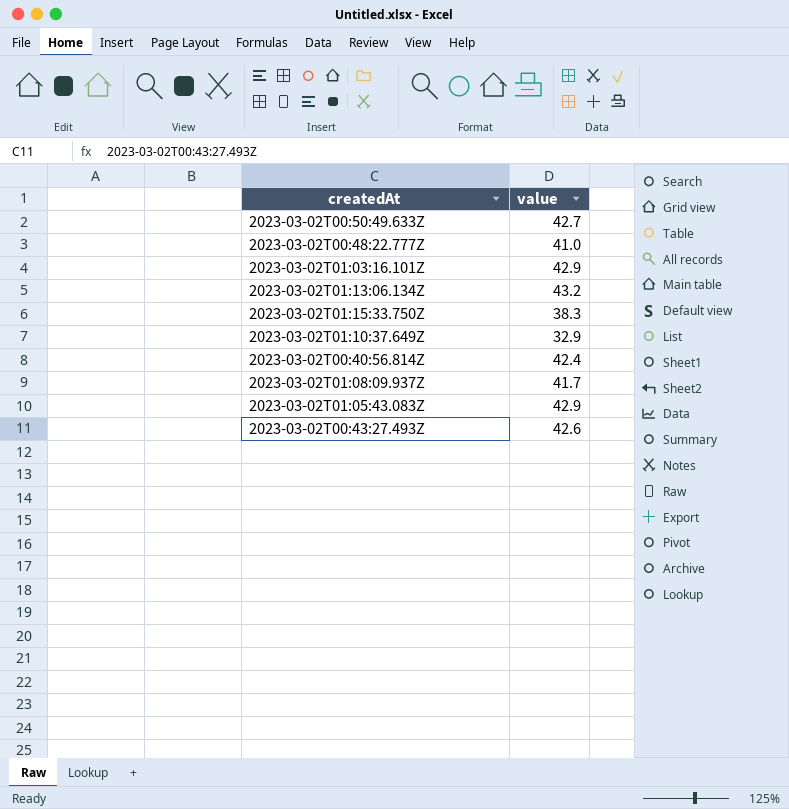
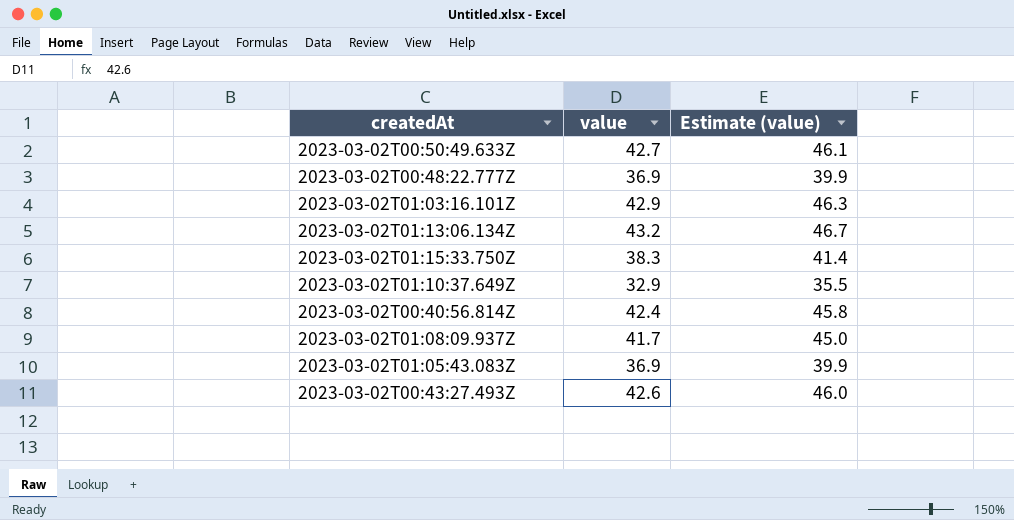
column Estimate (value) | formula: none -> [value] * 1.08
2023-03-02T00:48:22.777Z | value: 41.0 -> 36.9
2023-03-02T01:05:43.083Z | value: 42.9 -> 36.9

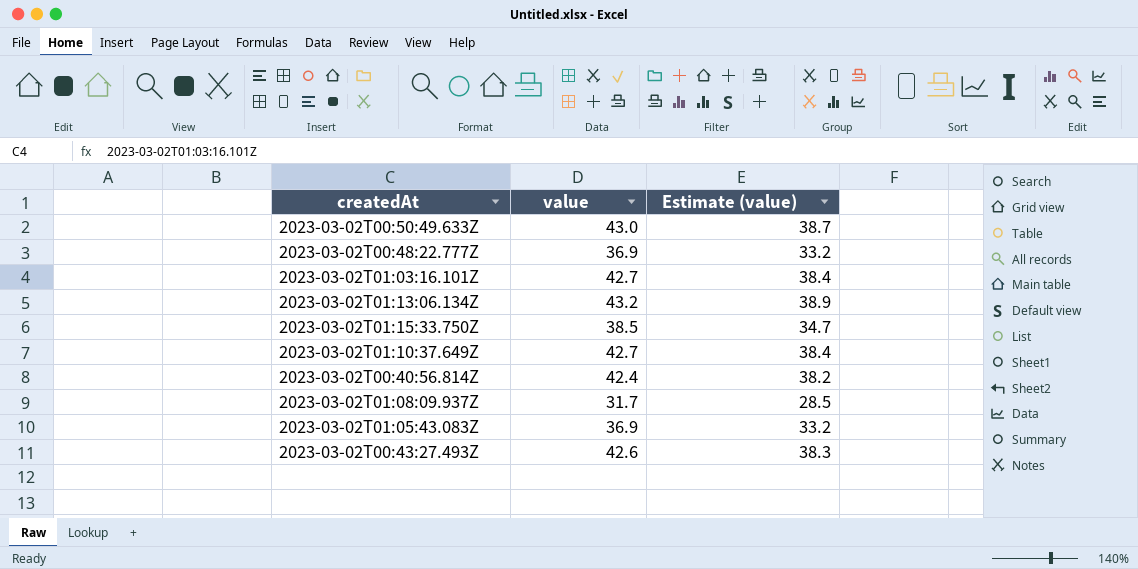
column Estimate (value) | formula: [value] * 1.08 -> [value] * 0.9
2023-03-02T00:50:49.633Z | value: 42.7 -> 43.0
2023-03-02T01:03:16.101Z | value: 42.9 -> 42.7
2023-03-02T01:15:33.750Z | value: 38.3 -> 38.5
2023-03-02T01:10:37.649Z | value: 32.9 -> 42.7
2023-03-02T01:08:09.937Z | value: 41.7 -> 31.7

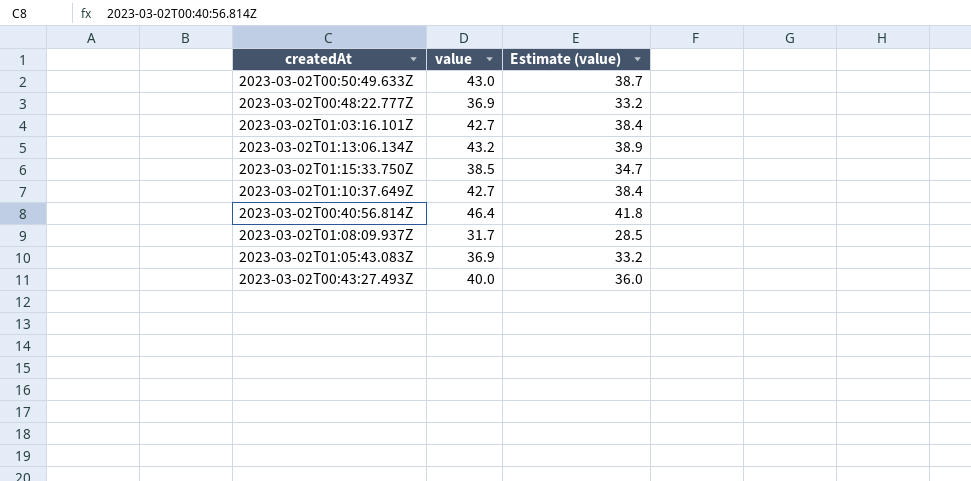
2023-03-02T00:40:56.814Z | value: 42.4 -> 46.4
2023-03-02T00:40:56.814Z | Estimate (value): 38.2 -> 41.8
2023-03-02T00:43:27.493Z | value: 42.6 -> 40.0
2023-03-02T00:43:27.493Z | Estimate (value): 38.3 -> 36.0

